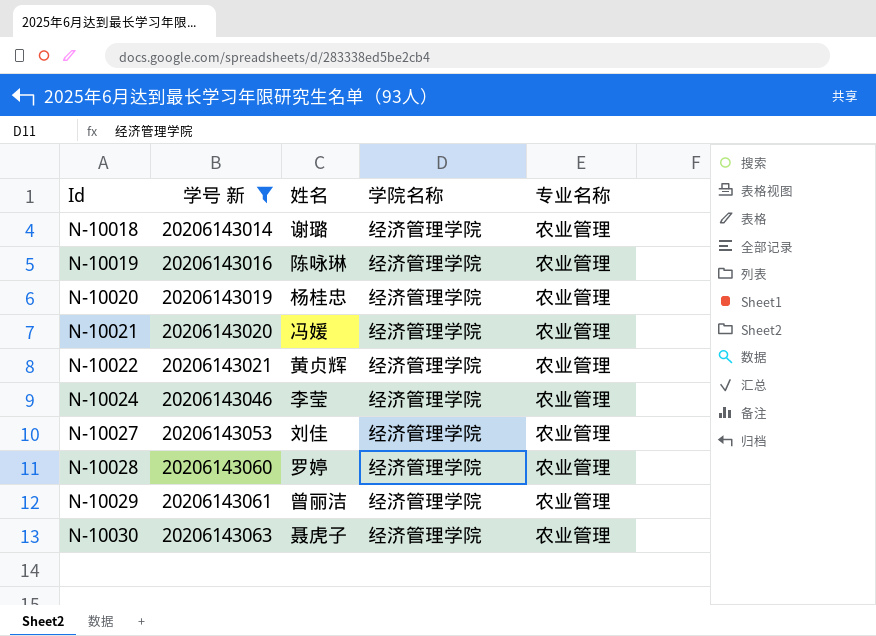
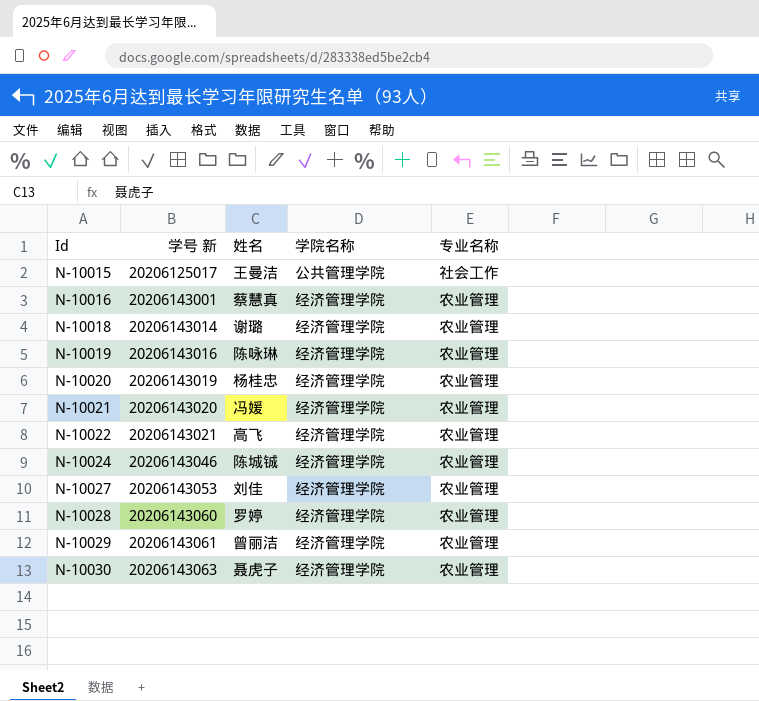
filter: 学号 新 >= 20206143014 -> none
N-10022 | 姓名: 黄贞辉 -> 高飞
N-10024 | 姓名: 李莹 -> 陈城铖

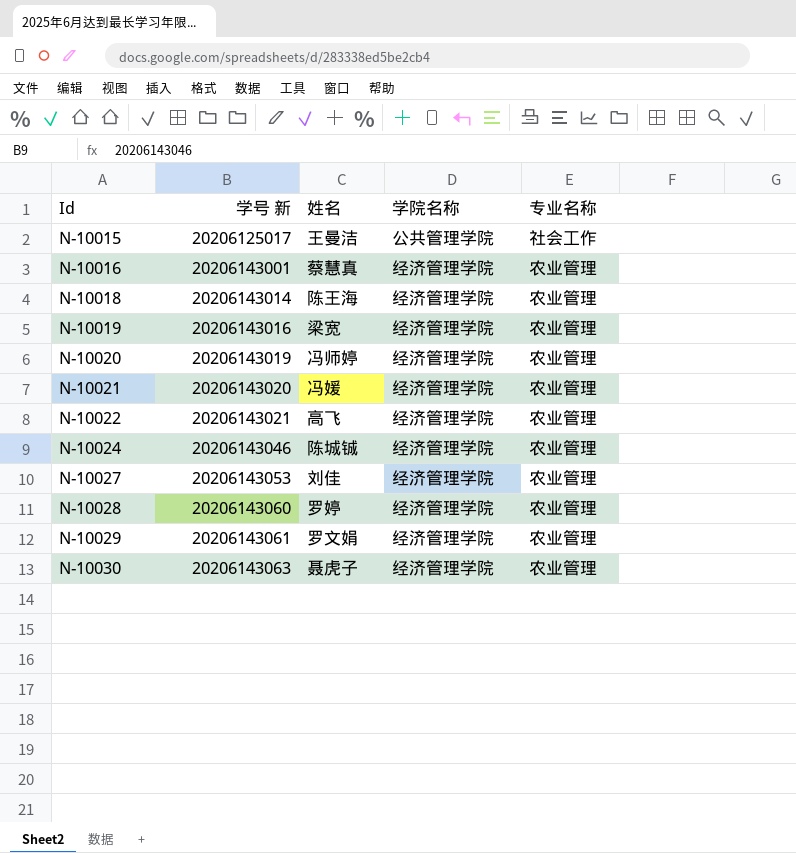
N-10018 | 姓名: 谢璐 -> 陈王海
N-10019 | 姓名: 陈咏琳 -> 梁宽
N-10020 | 姓名: 杨桂忠 -> 冯师婷
N-10029 | 姓名: 曾丽洁 -> 罗文娟

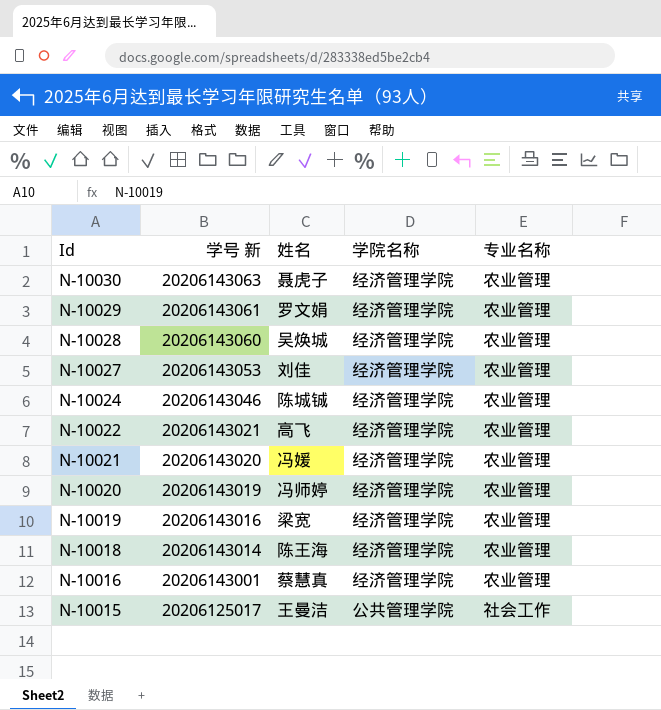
row order: Id ascending -> Id descending
N-10028 | 姓名: 罗婷 -> 吴焕城

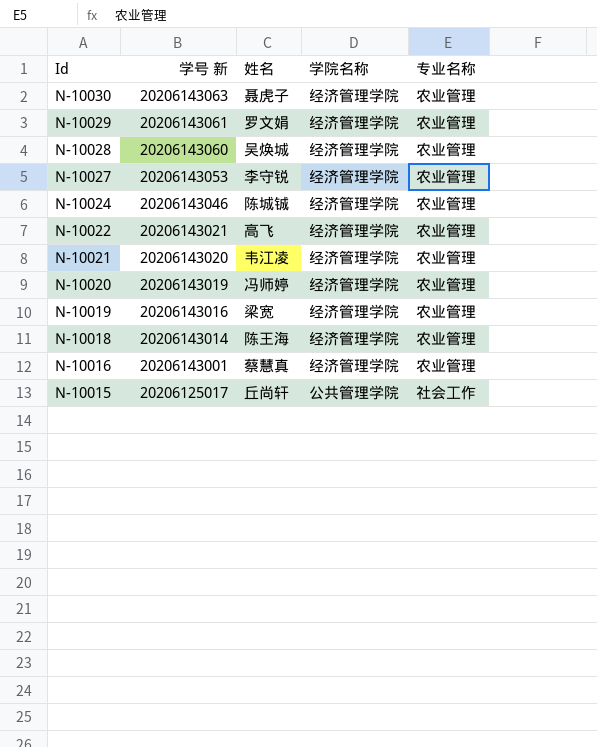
N-10027 | 姓名: 刘佳 -> 李守锐
N-10021 | 姓名: 冯媛 -> 韦江凌
N-10015 | 姓名: 王曼洁 -> 丘尚轩

